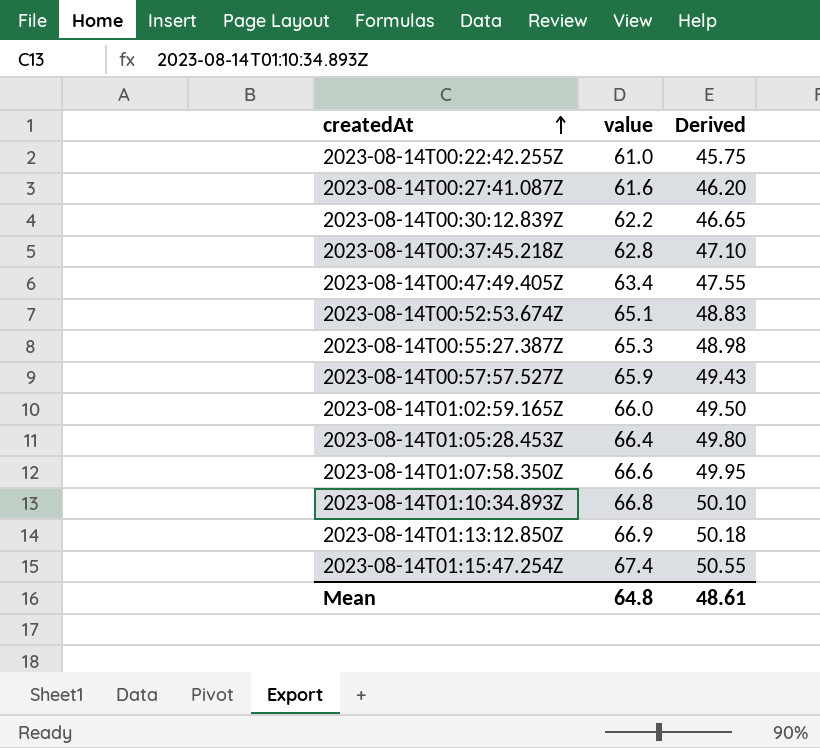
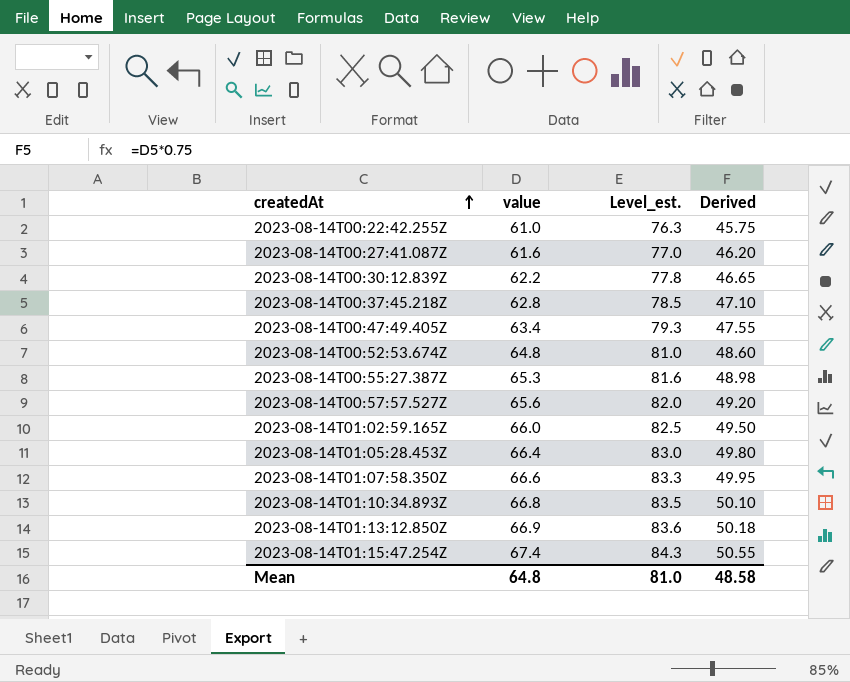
column Level_est. | formula: none -> [value] * 1.25
2023-08-14T00:52:53.674Z | value: 65.1 -> 64.8
2023-08-14T00:52:53.674Z | Derived: 48.83 -> 48.60
2023-08-14T00:57:57.527Z | value: 65.9 -> 65.6
2023-08-14T00:57:57.527Z | Derived: 49.43 -> 49.20
Mean | Derived: 48.61 -> 48.58

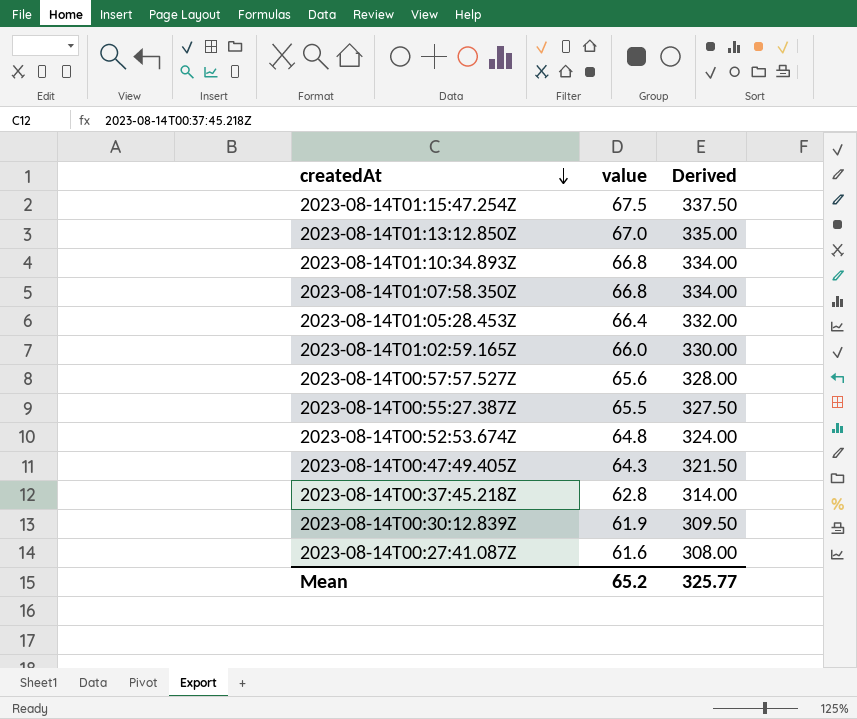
row order: createdAt ascending -> createdAt descending
column Level_est. | formula: [value] * 1.25 -> none
column Derived | formula: [value] * 0.75 -> [value] * 5
row 2023-08-14T00:22:42.255Z: 61.0 | 76.3 | 45.75 -> none
2023-08-14T01:15:47.254Z | value: 67.4 -> 67.5
2023-08-14T01:13:12.850Z | value: 66.9 -> 67.0
2023-08-14T01:07:58.350Z | value: 66.6 -> 66.8
2023-08-14T00:55:27.387Z | value: 65.3 -> 65.5
2023-08-14T00:47:49.405Z | value: 63.4 -> 64.3
2023-08-14T00:30:12.839Z | value: 62.2 -> 61.9
Mean | value: 64.8 -> 65.2
Mean | Derived: 48.58 -> 325.77

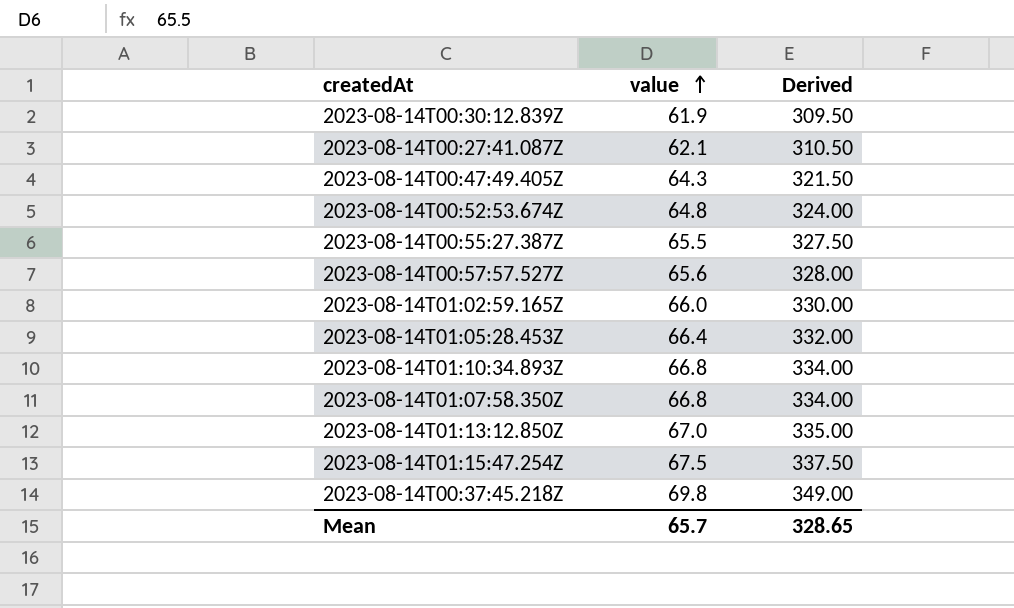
row order: createdAt descending -> value ascending
2023-08-14T00:27:41.087Z | value: 61.6 -> 62.1
2023-08-14T00:27:41.087Z | Derived: 308.00 -> 310.50
2023-08-14T00:37:45.218Z | value: 62.8 -> 69.8
2023-08-14T00:37:45.218Z | Derived: 314.00 -> 349.00
Mean | value: 65.2 -> 65.7
Mean | Derived: 325.77 -> 328.65

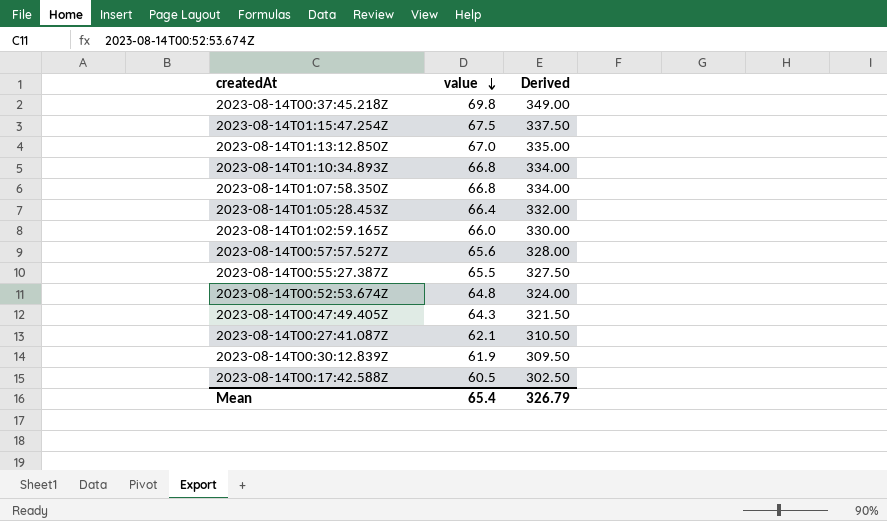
row order: value ascending -> value descending
row 2023-08-14T00:17:42.588Z: none -> 60.5 | 302.50
Mean | value: 65.7 -> 65.4
Mean | Derived: 328.65 -> 326.79

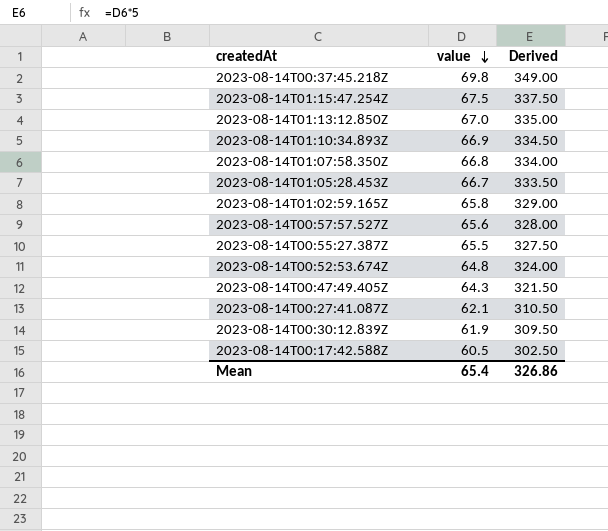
2023-08-14T01:10:34.893Z | value: 66.8 -> 66.9
2023-08-14T01:10:34.893Z | Derived: 334.00 -> 334.50
2023-08-14T01:05:28.453Z | value: 66.4 -> 66.7
2023-08-14T01:05:28.453Z | Derived: 332.00 -> 333.50
2023-08-14T01:02:59.165Z | value: 66.0 -> 65.8
2023-08-14T01:02:59.165Z | Derived: 330.00 -> 329.00
Mean | Derived: 326.79 -> 326.86

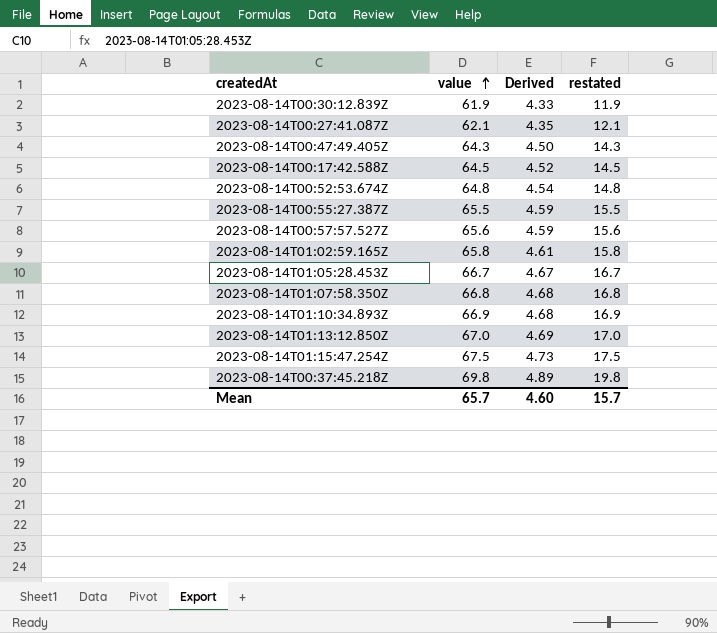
row order: value descending -> value ascending
column Derived | formula: [value] * 5 -> [value] * 0.07
column restated | formula: none -> [value] - 50
2023-08-14T00:17:42.588Z | value: 60.5 -> 64.5
Mean | value: 65.4 -> 65.7
Mean | Derived: 326.86 -> 4.60

